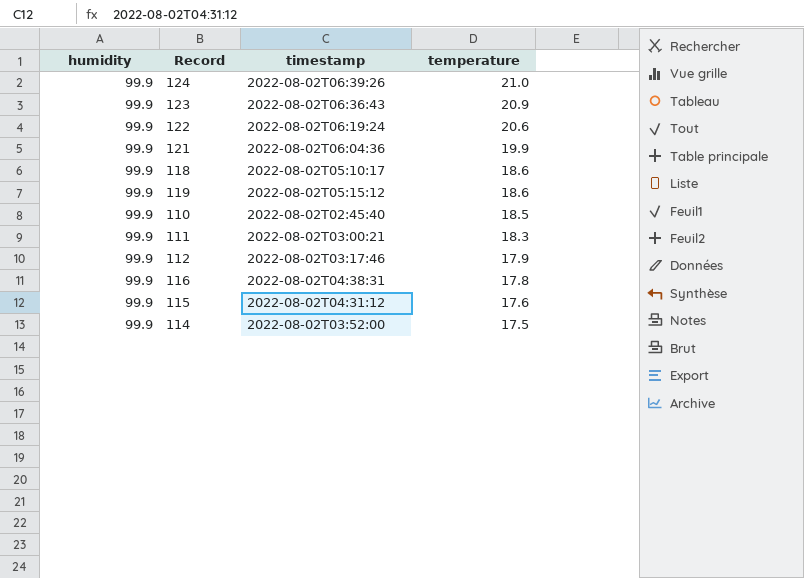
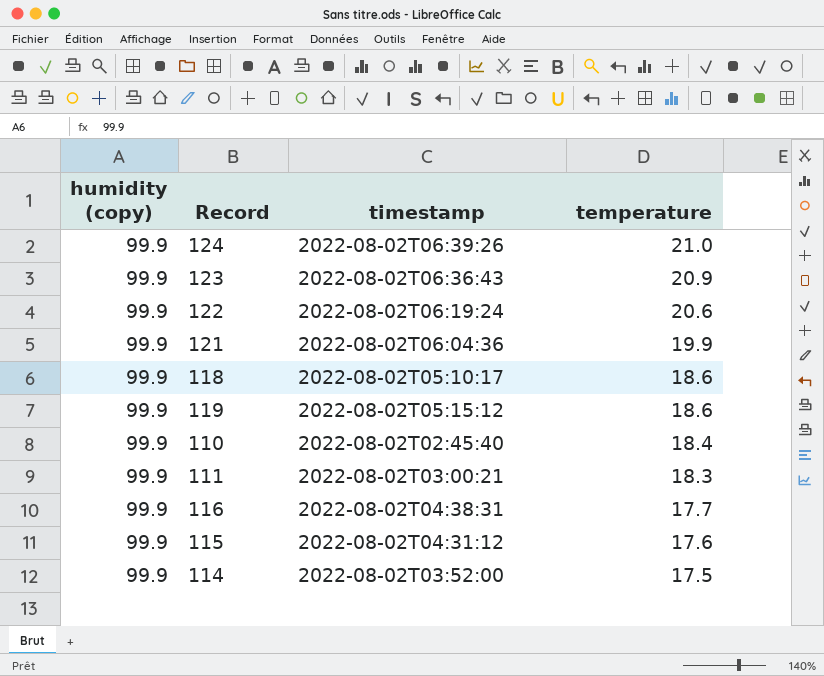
column name: humidity -> humidity (copy)
row 112: 99.9 | 2022-08-02T03:17:46 | 17.9 -> none
110 | temperature: 18.5 -> 18.4
116 | temperature: 17.8 -> 17.7

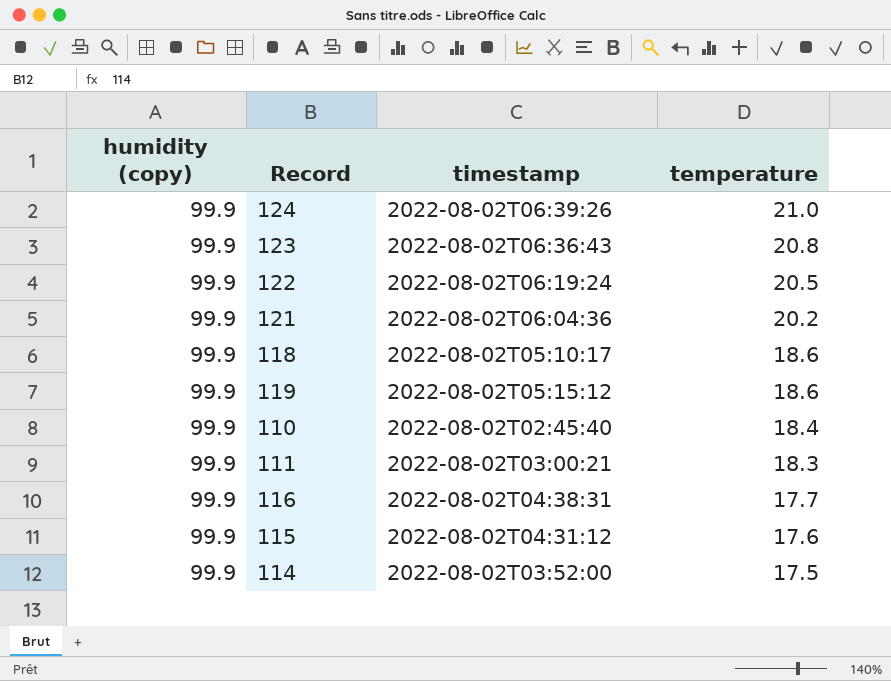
123 | temperature: 20.9 -> 20.8
122 | temperature: 20.6 -> 20.5
121 | temperature: 19.9 -> 20.2

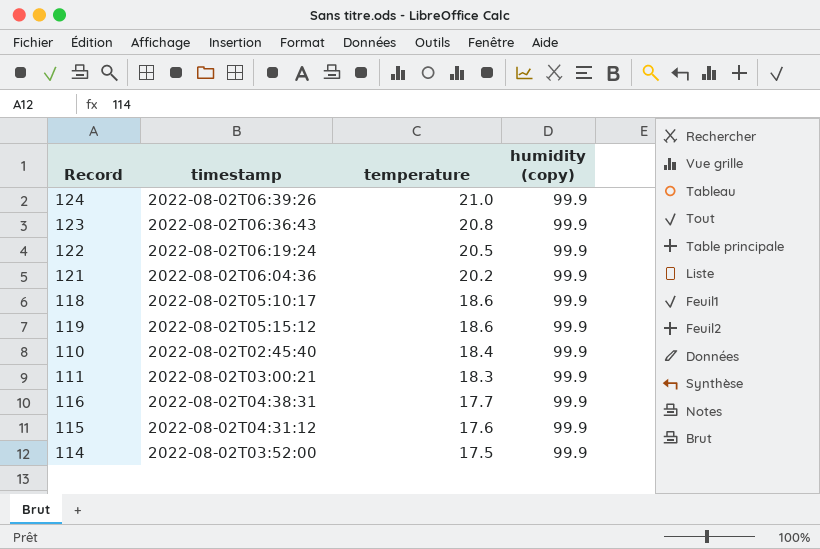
column humidity (copy) | position: 1 -> 4

